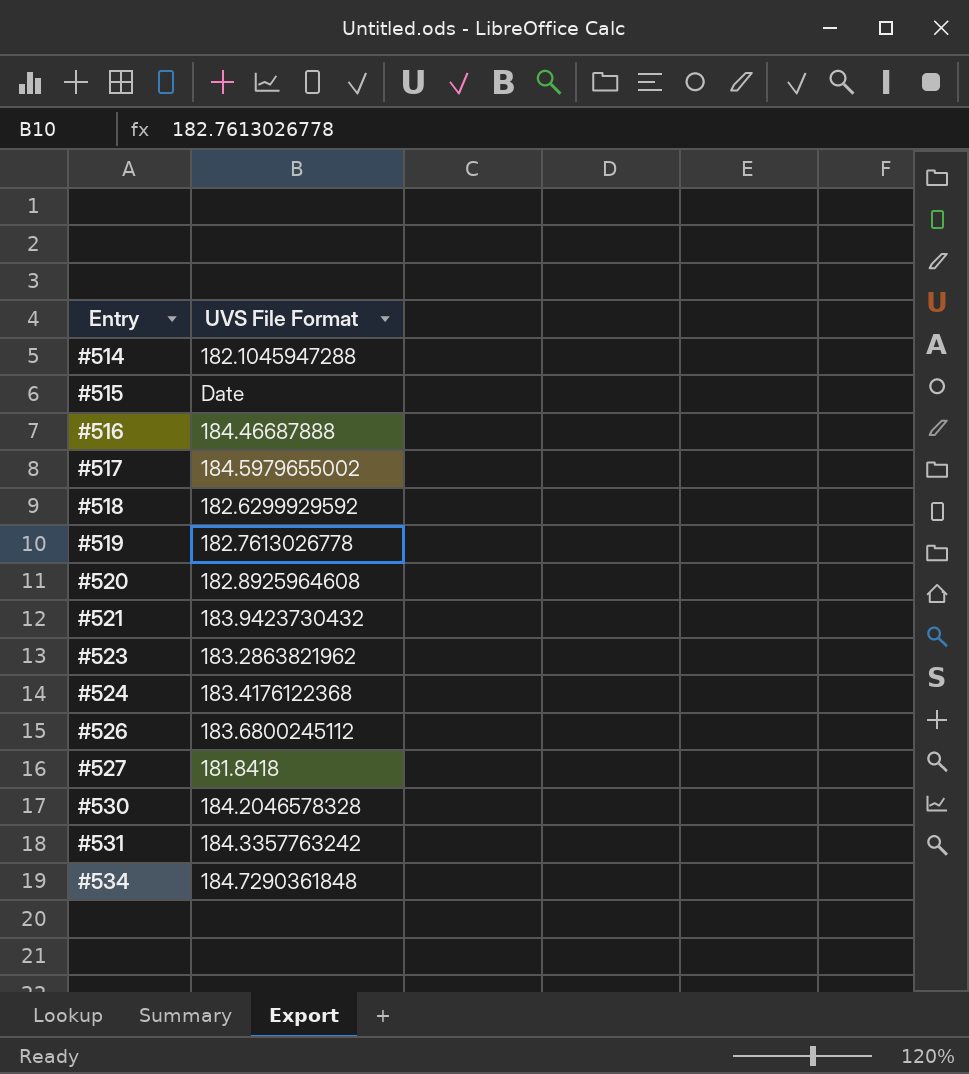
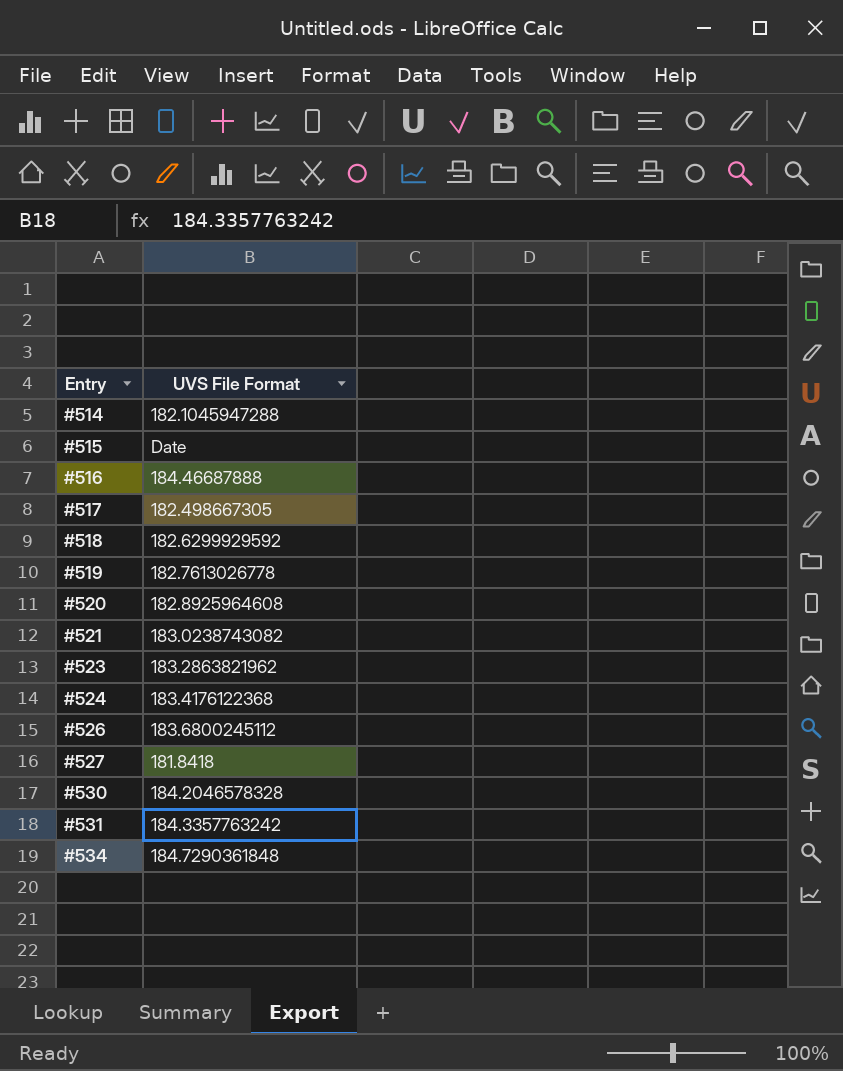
#517 | UVS File Format: 184.5979655002 -> 182.498667305
#521 | UVS File Format: 183.9423730432 -> 183.0238743082

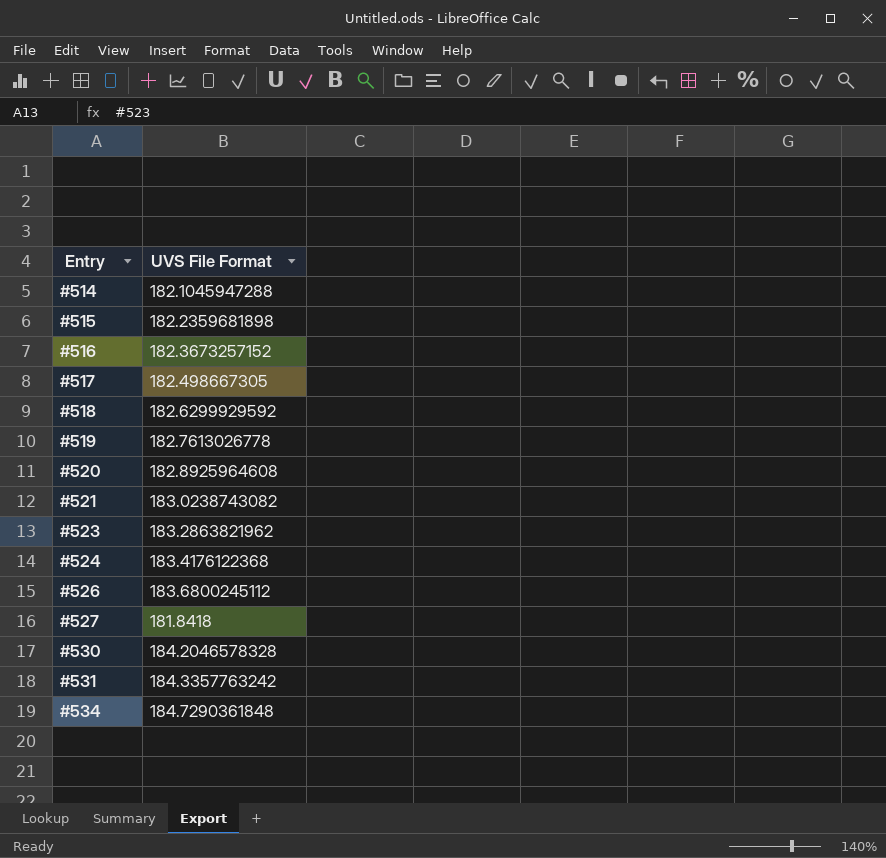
#515 | UVS File Format: Date -> 182.2359681898
#516 | UVS File Format: 184.46687888 -> 182.3673257152

